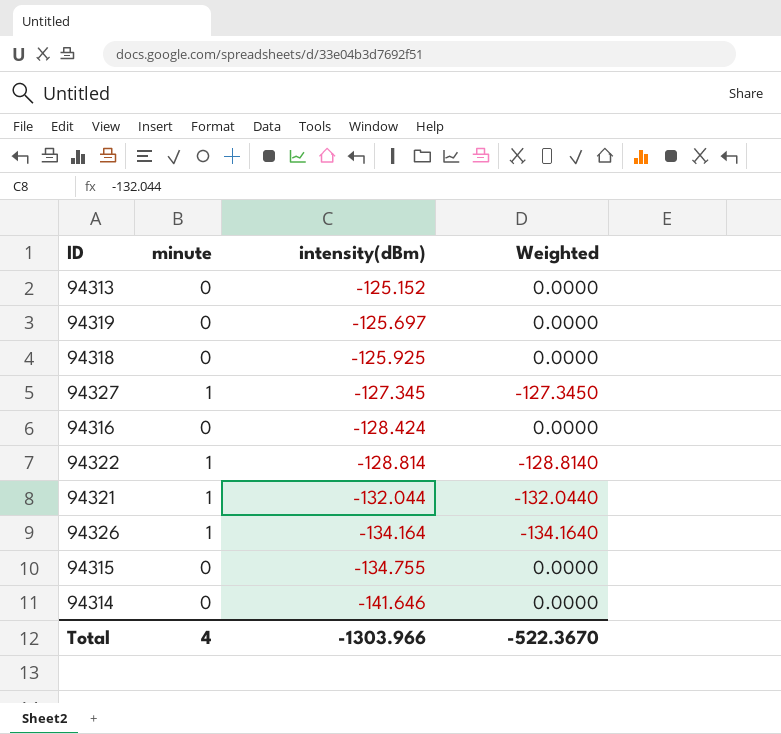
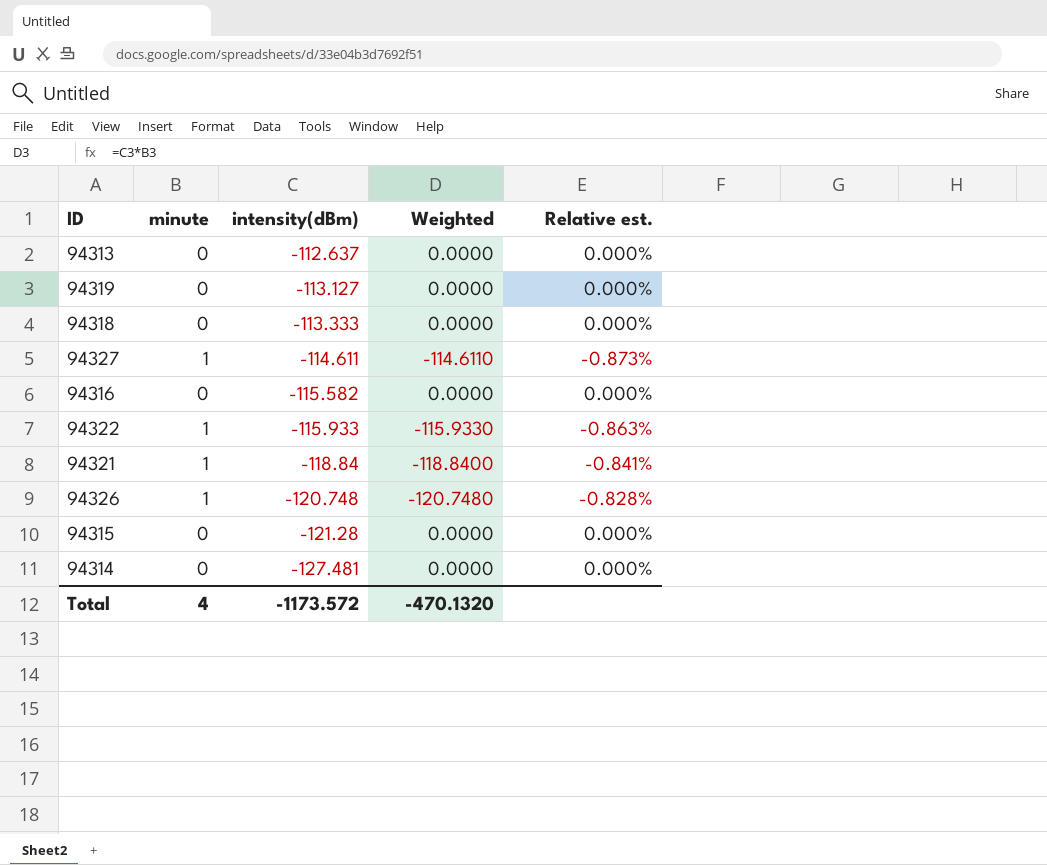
column Relative est. | formula: none -> [minute] / [intensity(dBm)]
94313 | intensity(dBm): -125.152 -> -112.637
94319 | intensity(dBm): -125.697 -> -113.127
94318 | intensity(dBm): -125.925 -> -113.333
94327 | intensity(dBm): -127.345 -> -114.611
94327 | Weighted: -127.3450 -> -114.6110
94316 | intensity(dBm): -128.424 -> -115.582
94322 | intensity(dBm): -128.814 -> -115.933
94322 | Weighted: -128.8140 -> -115.9330
94321 | intensity(dBm): -132.044 -> -118.84
94321 | Weighted: -132.0440 -> -118.8400
94326 | intensity(dBm): -134.164 -> -120.748
94326 | Weighted: -134.1640 -> -120.7480
94315 | intensity(dBm): -134.755 -> -121.28
94314 | intensity(dBm): -141.646 -> -127.481
Total | intensity(dBm): -1303.966 -> -1173.572
Total | Weighted: -522.3670 -> -470.1320

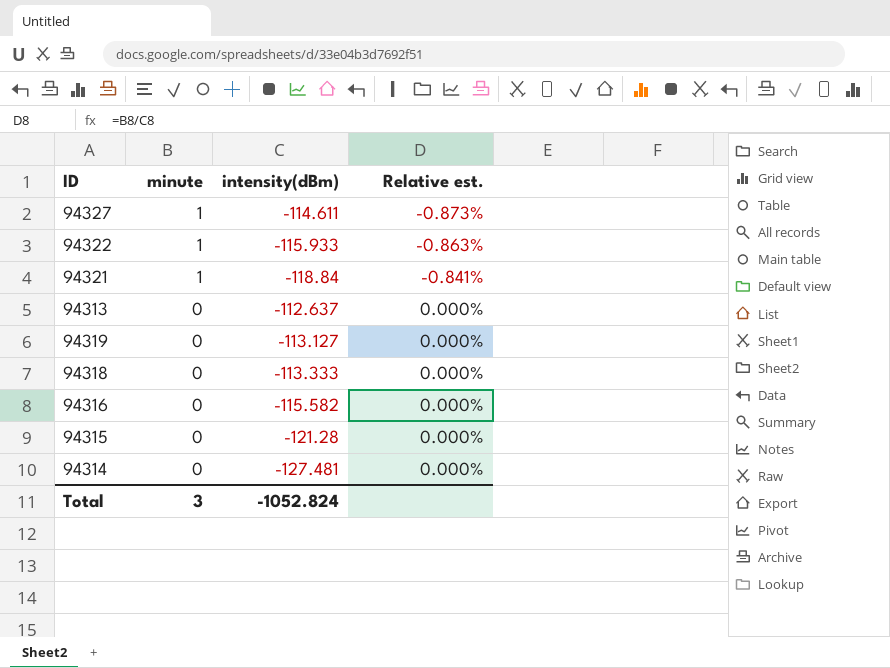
row order: intensity(dBm) descending -> minute descending
column Weighted | formula: [minute] * [intensity(dBm)] -> none
row 94326: 1 | -120.748 | -120.7480 | -0.828% -> none
Total | minute: 4 -> 3
Total | intensity(dBm): -1173.572 -> -1052.824

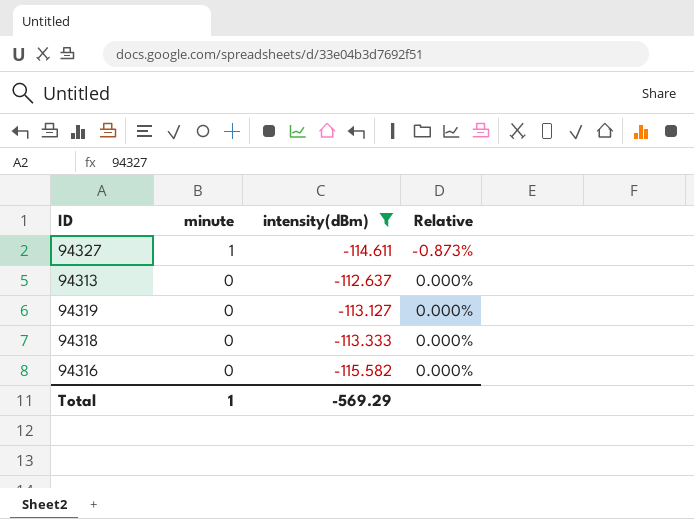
filter: none -> intensity(dBm) >= -115.582
column name: Relative est. -> Relative
Total | minute: 3 -> 1
Total | intensity(dBm): -1052.824 -> -569.29

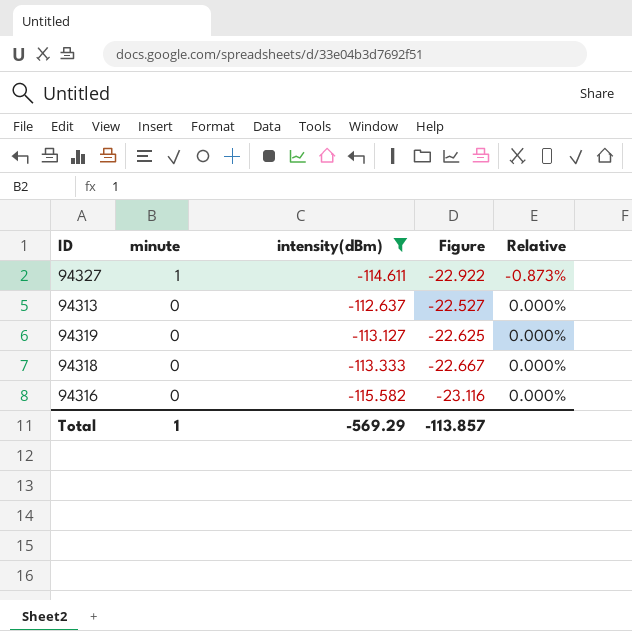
column Figure | formula: none -> [intensity(dBm)] * 0.2

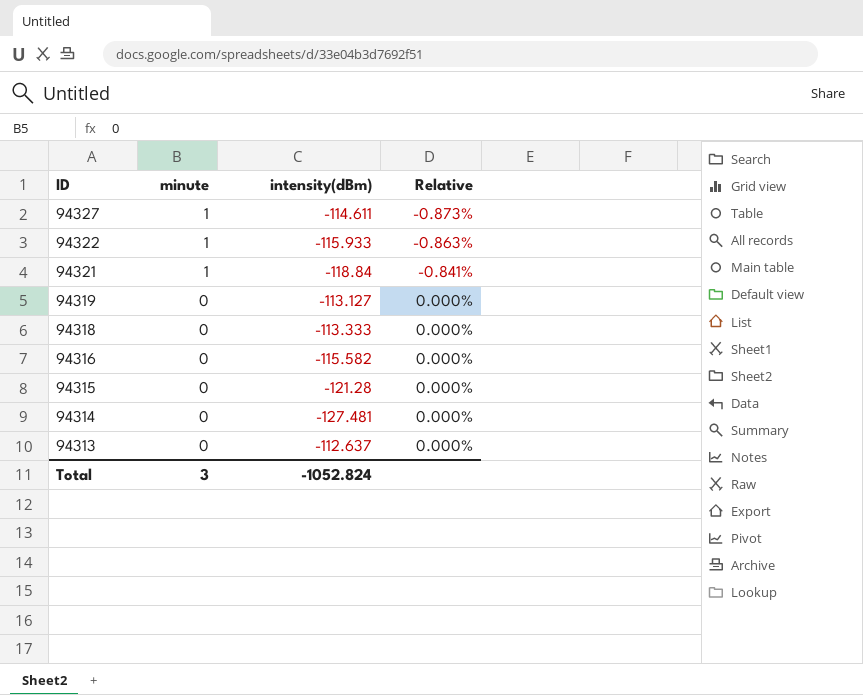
filter: intensity(dBm) >= -115.582 -> none
row order: minute descending -> ID descending
column Figure | formula: [intensity(dBm)] * 0.2 -> none
Total | minute: 1 -> 3
Total | intensity(dBm): -569.29 -> -1052.824

